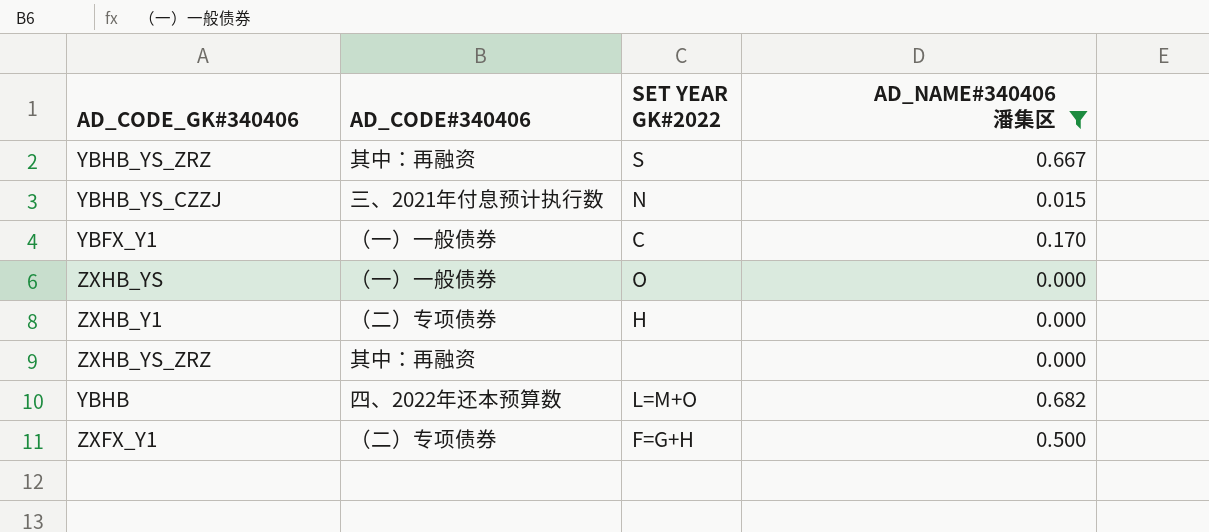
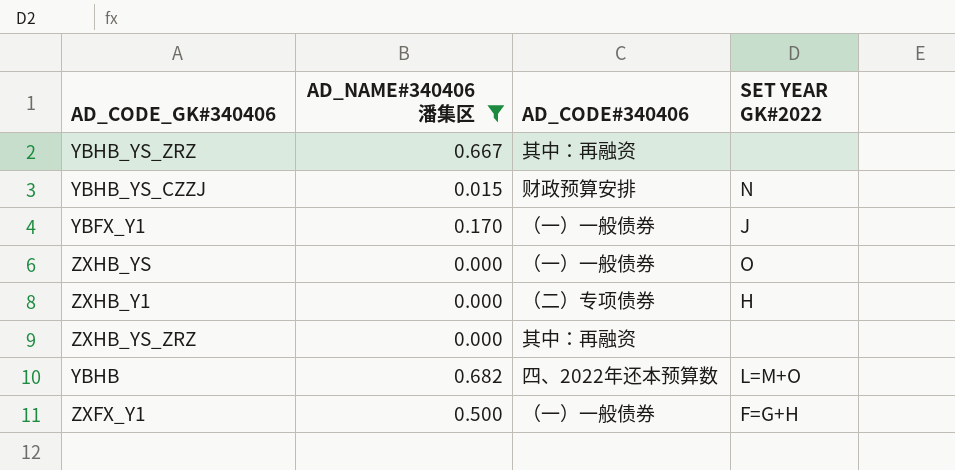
column AD_NAME#340406 潘集区 | position: 4 -> 2
YBHB_YS_ZRZ | SET YEAR GK#2022: S -> none
YBHB_YS_CZZJ | AD_CODE#340406: 三、2021年付息预计执行数 -> 财政预算安排
YBFX_Y1 | SET YEAR GK#2022: C -> J
ZXFX_Y1 | AD_CODE#340406: （二）专项债券 -> （一）一般债券

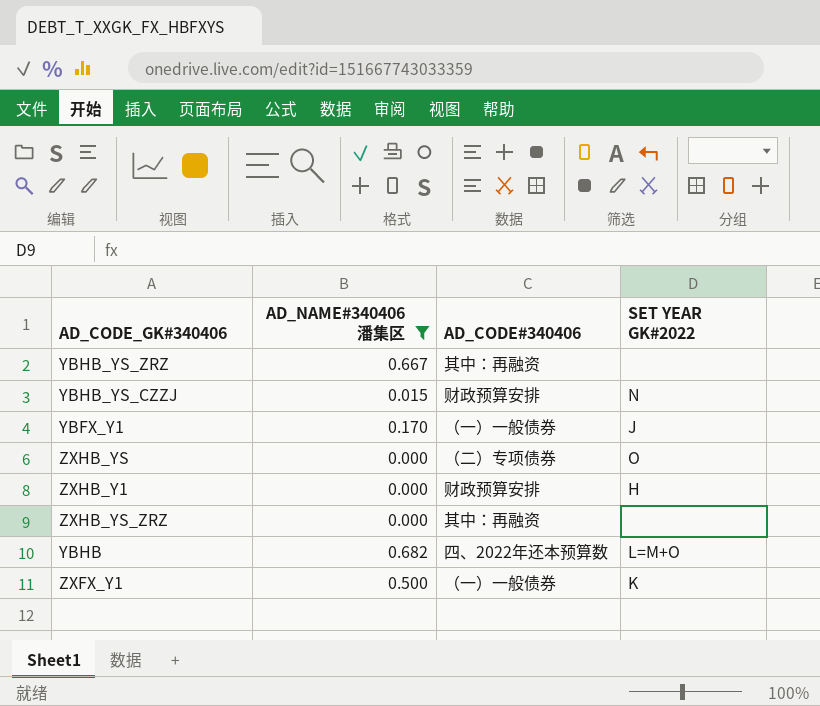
ZXHB_YS | AD_CODE#340406: （一）一般债券 -> （二）专项债券
ZXHB_Y1 | AD_CODE#340406: （二）专项债券 -> 财政预算安排
ZXFX_Y1 | SET YEAR GK#2022: F=G+H -> K

